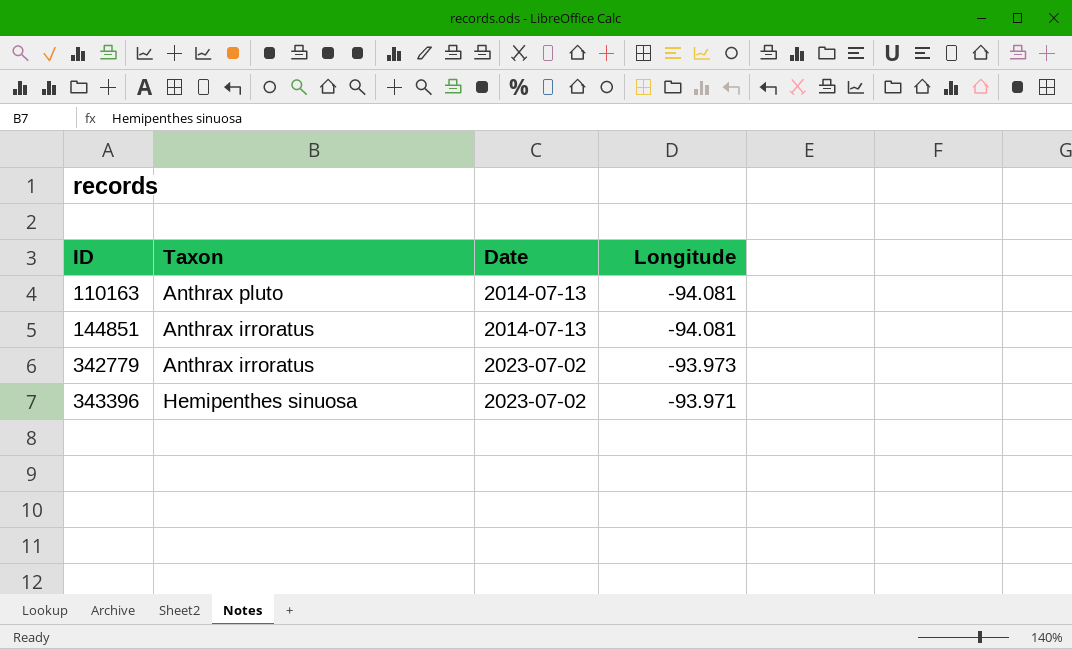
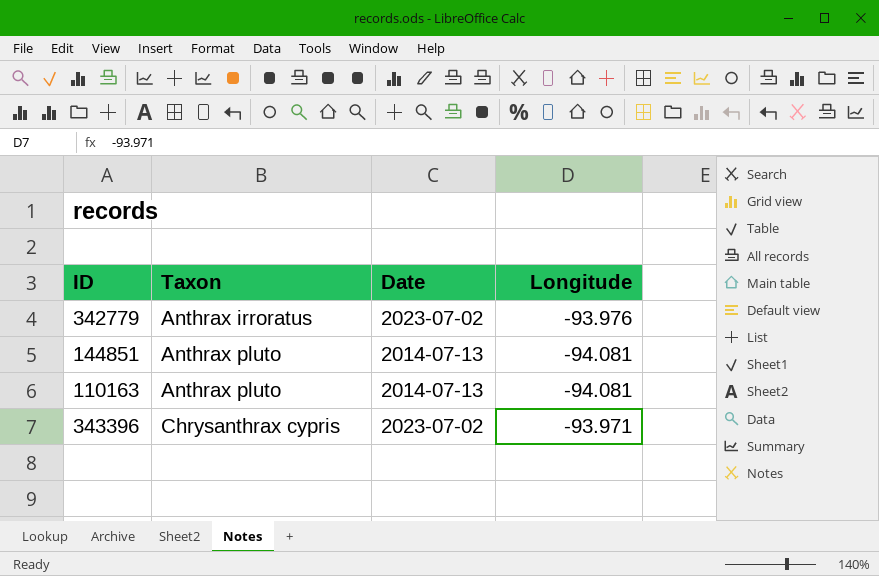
row order: ID ascending -> Taxon ascending
342779 | Longitude: -93.973 -> -93.976
144851 | Taxon: Anthrax irroratus -> Anthrax pluto
343396 | Taxon: Hemipenthes sinuosa -> Chrysanthrax cypris

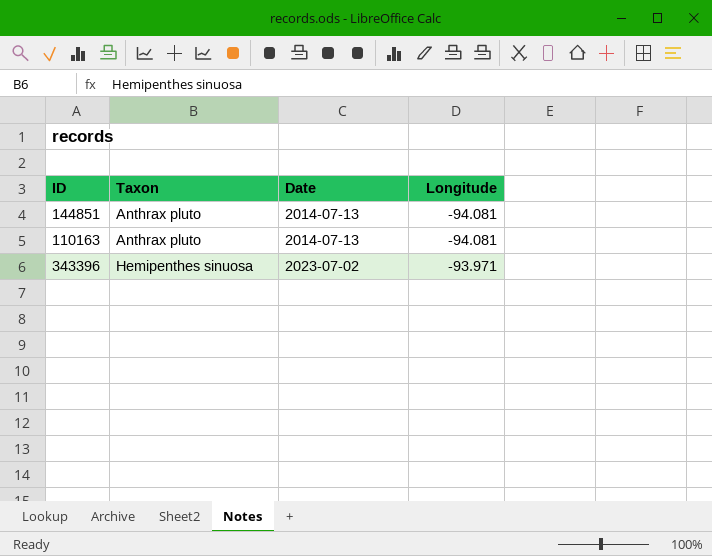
row 342779: Anthrax irroratus | 2023-07-02 | -93.976 -> none
343396 | Taxon: Chrysanthrax cypris -> Hemipenthes sinuosa

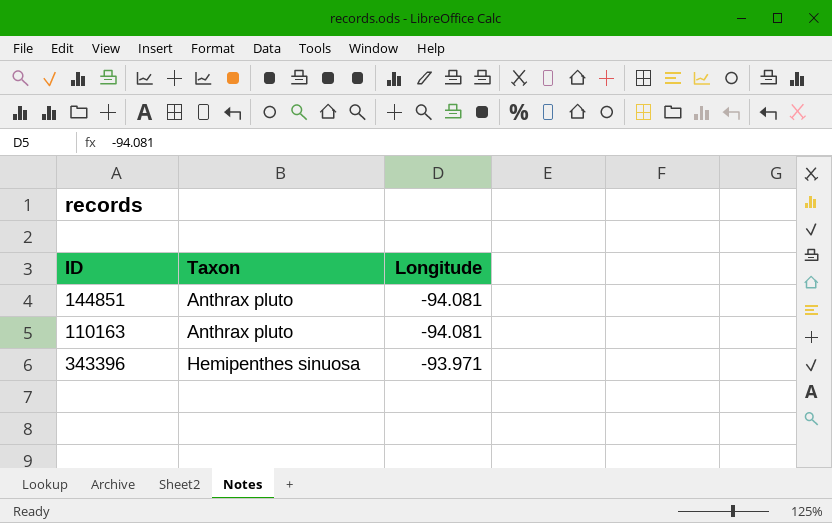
column Date | position: 3 -> none

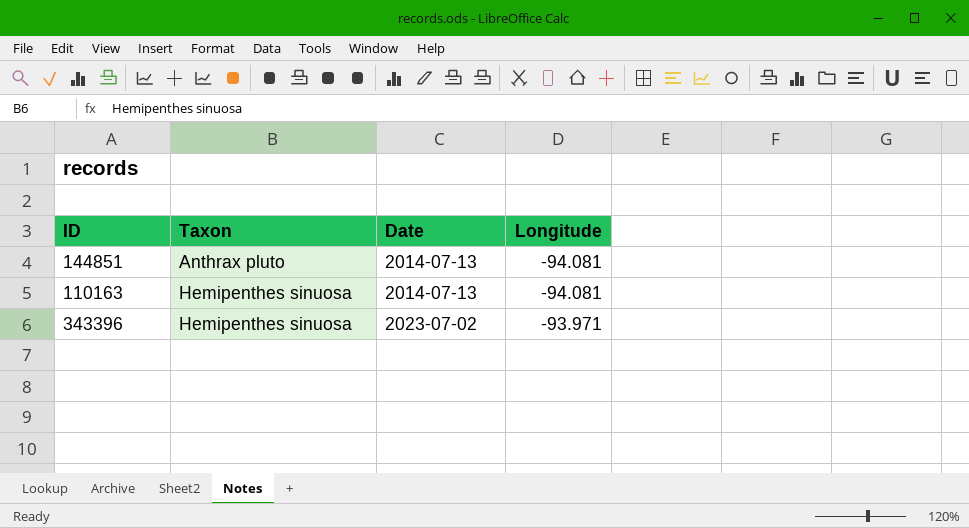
column Date | position: none -> 3
110163 | Taxon: Anthrax pluto -> Hemipenthes sinuosa

